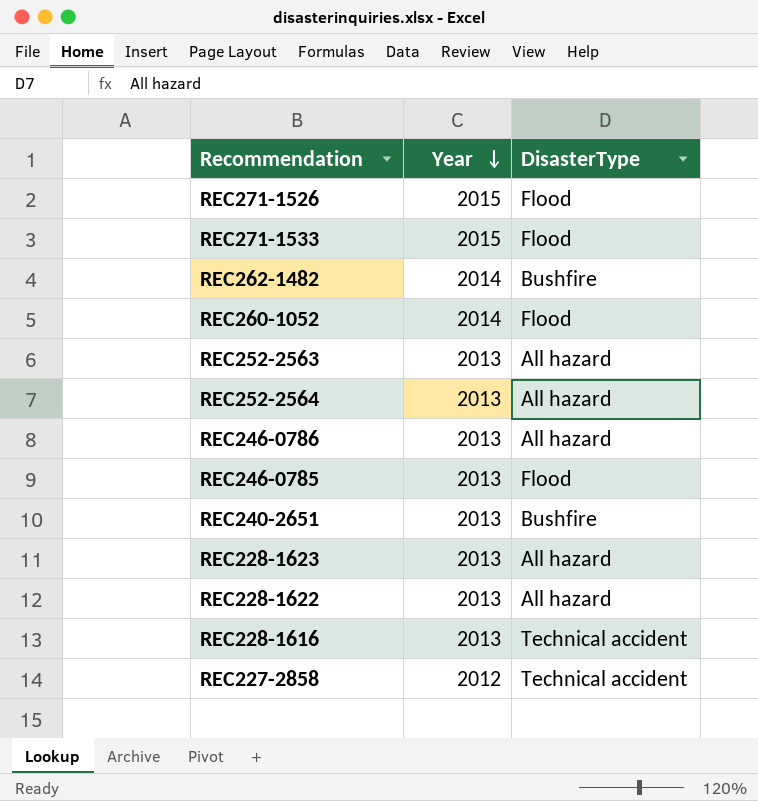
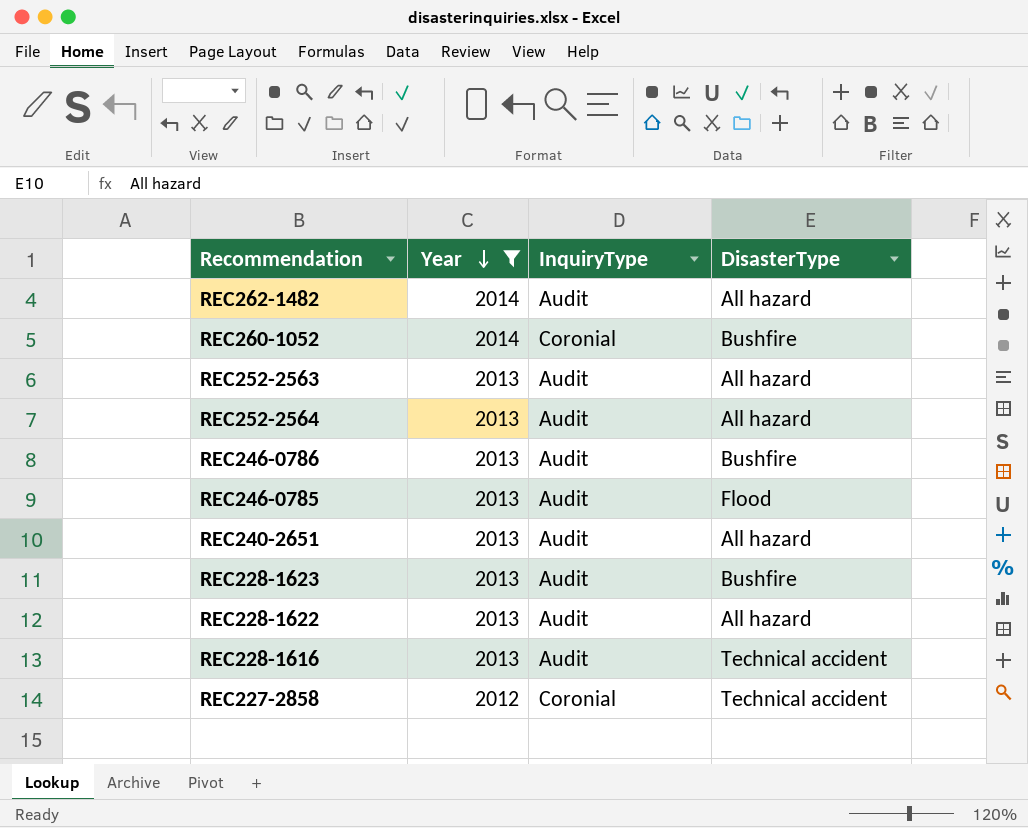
filter: none -> Year != 2015
column InquiryType | position: none -> 3
REC262-1482 | DisasterType: Bushfire -> All hazard
REC260-1052 | DisasterType: Flood -> Bushfire
REC246-0786 | DisasterType: All hazard -> Bushfire
REC240-2651 | DisasterType: Bushfire -> All hazard
REC228-1623 | DisasterType: All hazard -> Bushfire

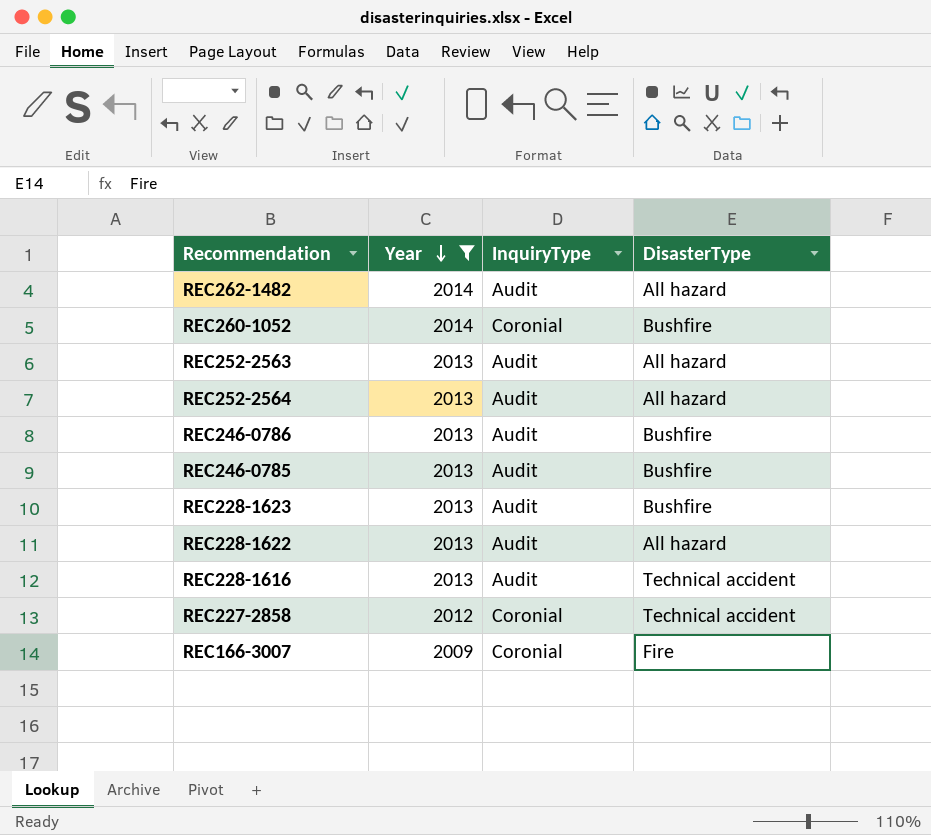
row REC240-2651: 2013 | Audit | All hazard -> none
REC246-0785 | DisasterType: Flood -> Bushfire
row REC166-3007: none -> 2009 | Coronial | Fire

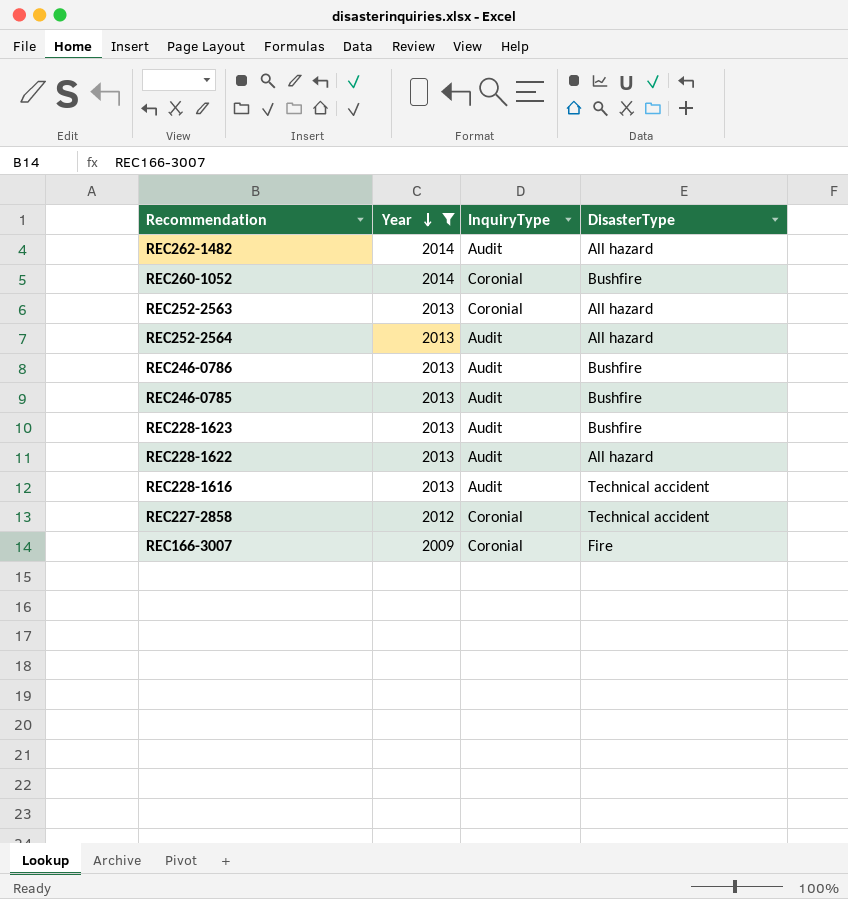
REC252-2563 | InquiryType: Audit -> Coronial

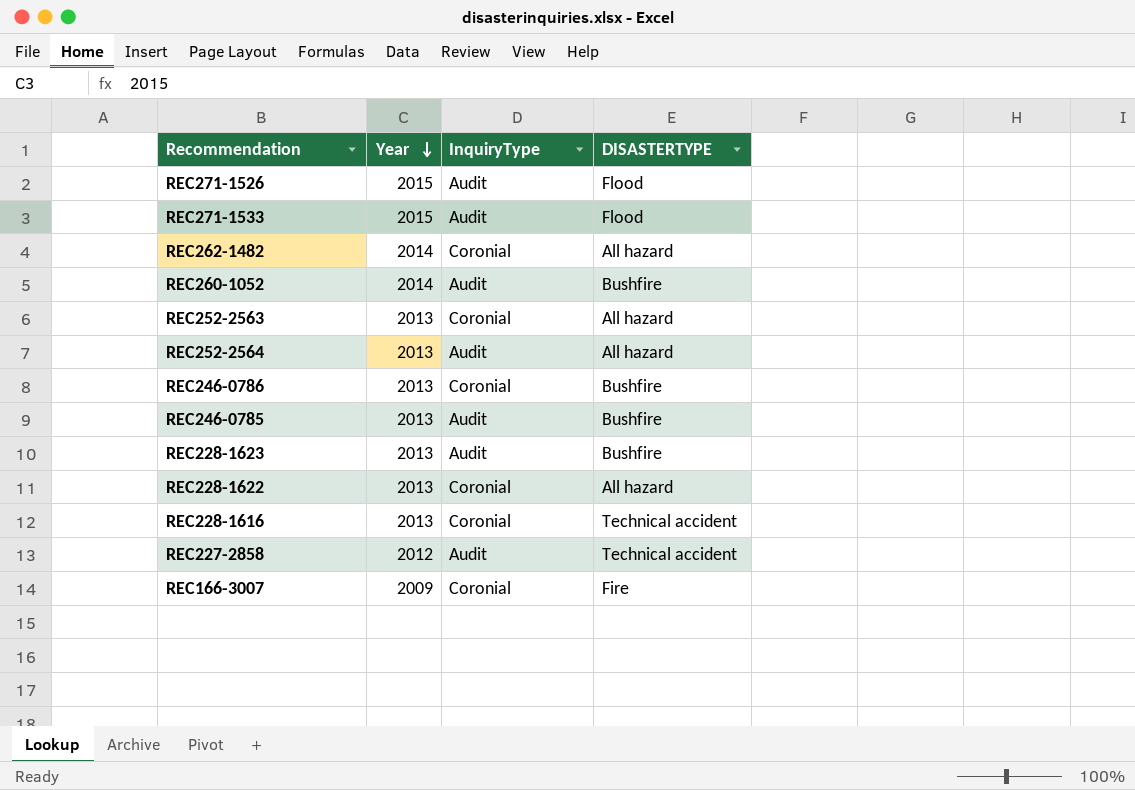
filter: Year != 2015 -> none
column name: DisasterType -> DISASTERTYPE
REC262-1482 | InquiryType: Audit -> Coronial
REC260-1052 | InquiryType: Coronial -> Audit
REC246-0786 | InquiryType: Audit -> Coronial
REC228-1622 | InquiryType: Audit -> Coronial
REC228-1616 | InquiryType: Audit -> Coronial
REC227-2858 | InquiryType: Coronial -> Audit

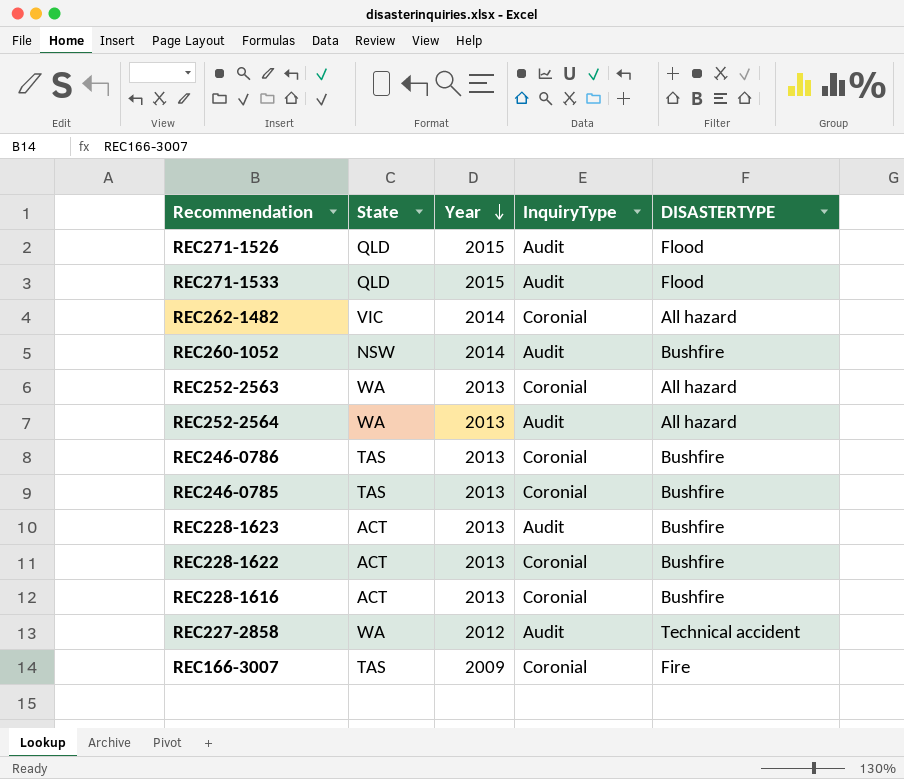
column State | position: none -> 2
REC246-0785 | InquiryType: Audit -> Coronial
REC228-1622 | DISASTERTYPE: All hazard -> Bushfire
REC228-1616 | DISASTERTYPE: Technical accident -> Bushfire

